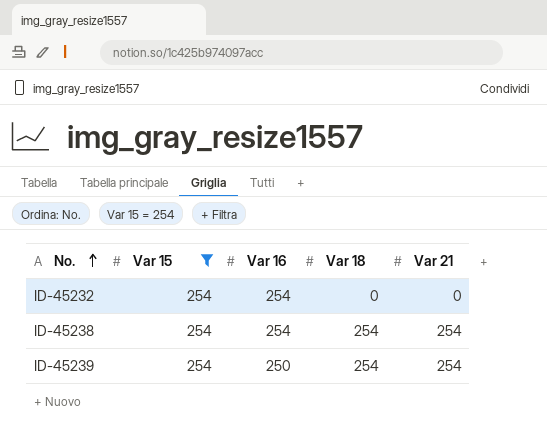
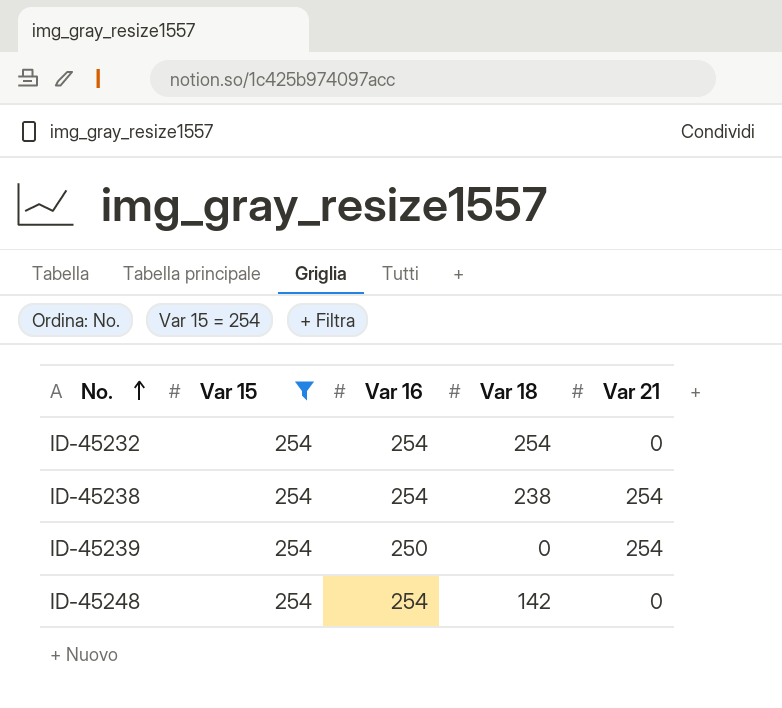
ID-45232 | Var 18: 0 -> 254
ID-45238 | Var 18: 254 -> 238
ID-45239 | Var 18: 254 -> 0
row ID-45248: none -> 254 | 254 | 142 | 0

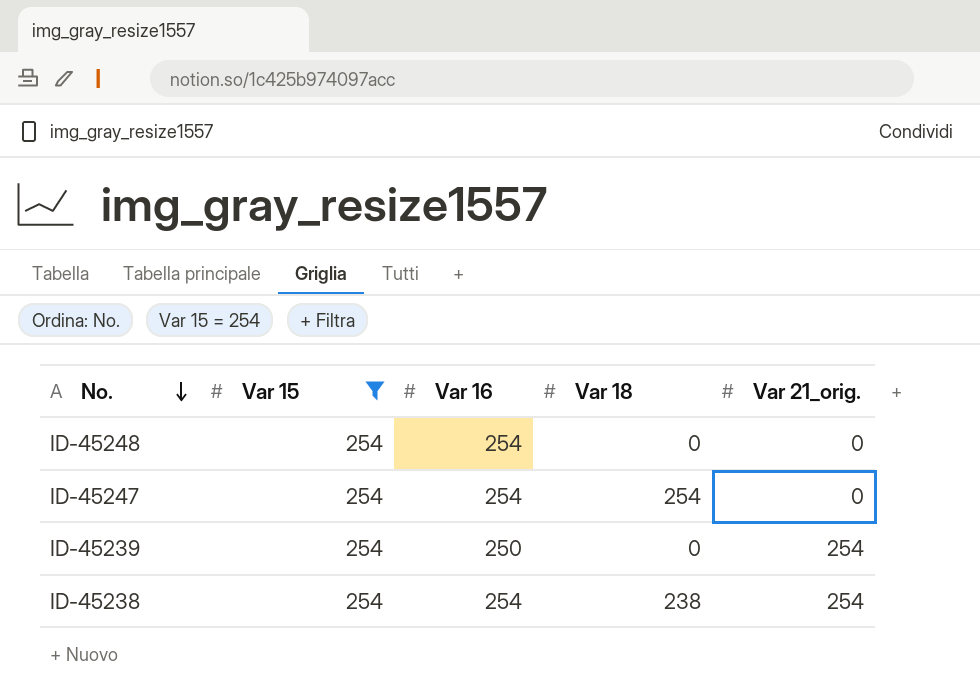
row order: No. ascending -> No. descending
column name: Var 21 -> Var 21_orig.
row ID-45232: 254 | 254 | 254 | 0 -> none
ID-45248 | Var 18: 142 -> 0
row ID-45247: none -> 254 | 254 | 254 | 0

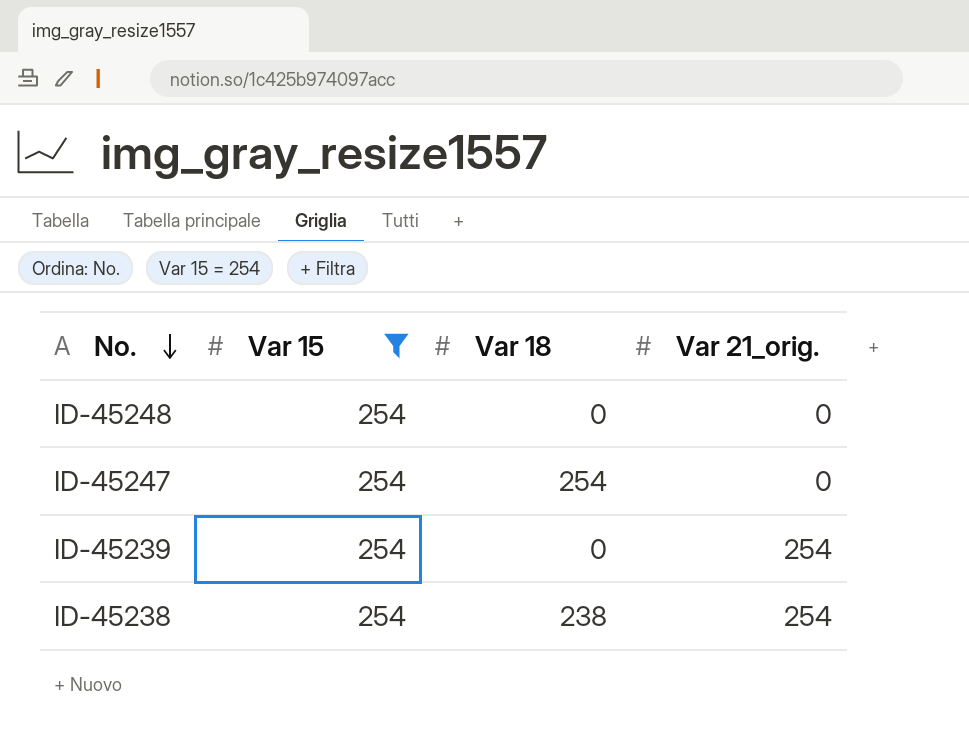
column Var 16 | position: 3 -> none

